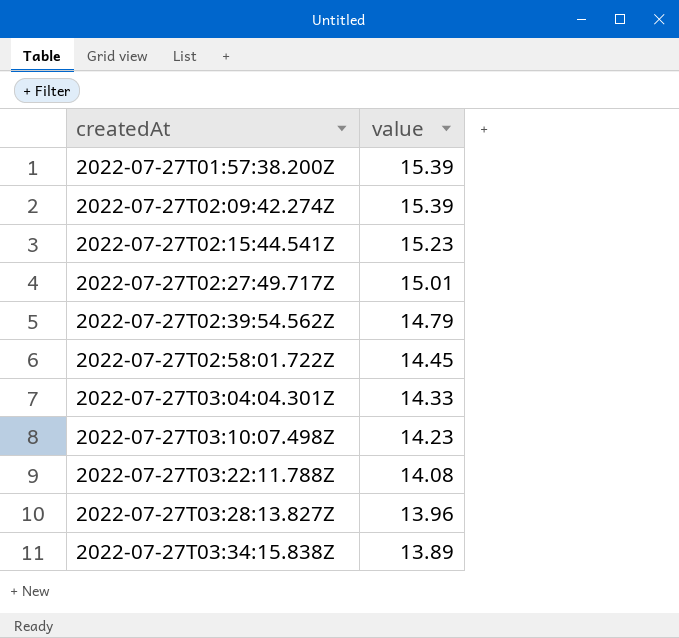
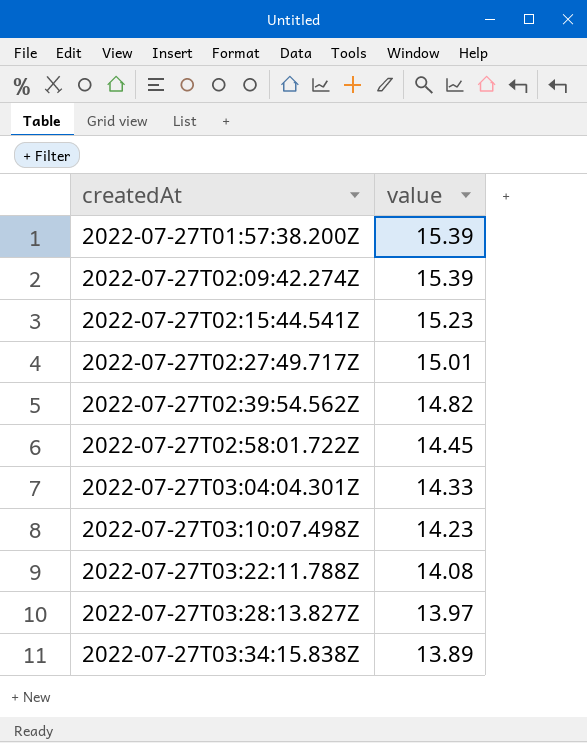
2022-07-27T02:39:54.562Z | value: 14.79 -> 14.82
2022-07-27T03:28:13.827Z | value: 13.96 -> 13.97

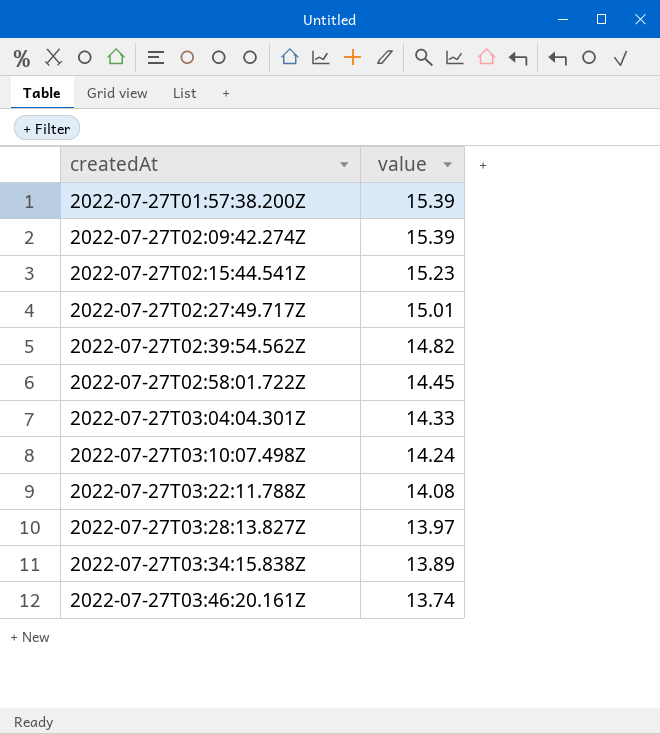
2022-07-27T03:10:07.498Z | value: 14.23 -> 14.24
row 2022-07-27T03:46:20.161Z: none -> 13.74

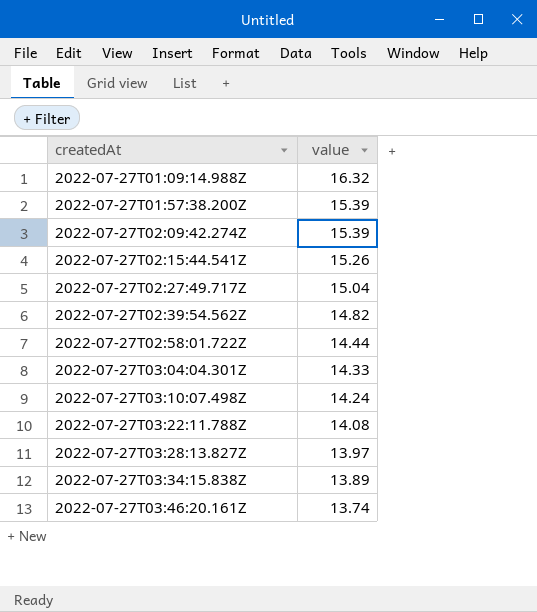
row 2022-07-27T01:09:14.988Z: none -> 16.32
2022-07-27T02:15:44.541Z | value: 15.23 -> 15.26
2022-07-27T02:27:49.717Z | value: 15.01 -> 15.04
2022-07-27T02:58:01.722Z | value: 14.45 -> 14.44

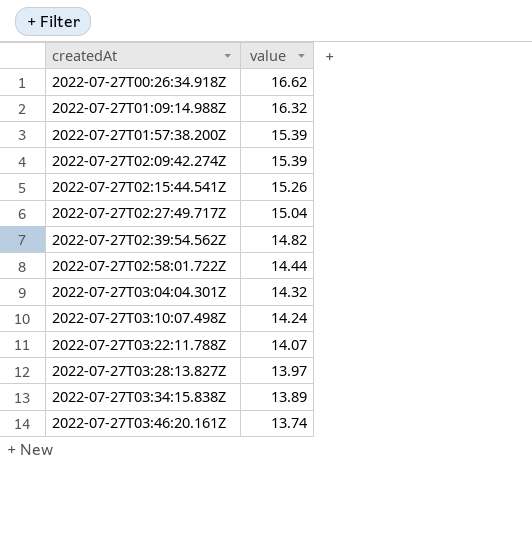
row 2022-07-27T00:26:34.918Z: none -> 16.62
2022-07-27T03:04:04.301Z | value: 14.33 -> 14.32
2022-07-27T03:22:11.788Z | value: 14.08 -> 14.07

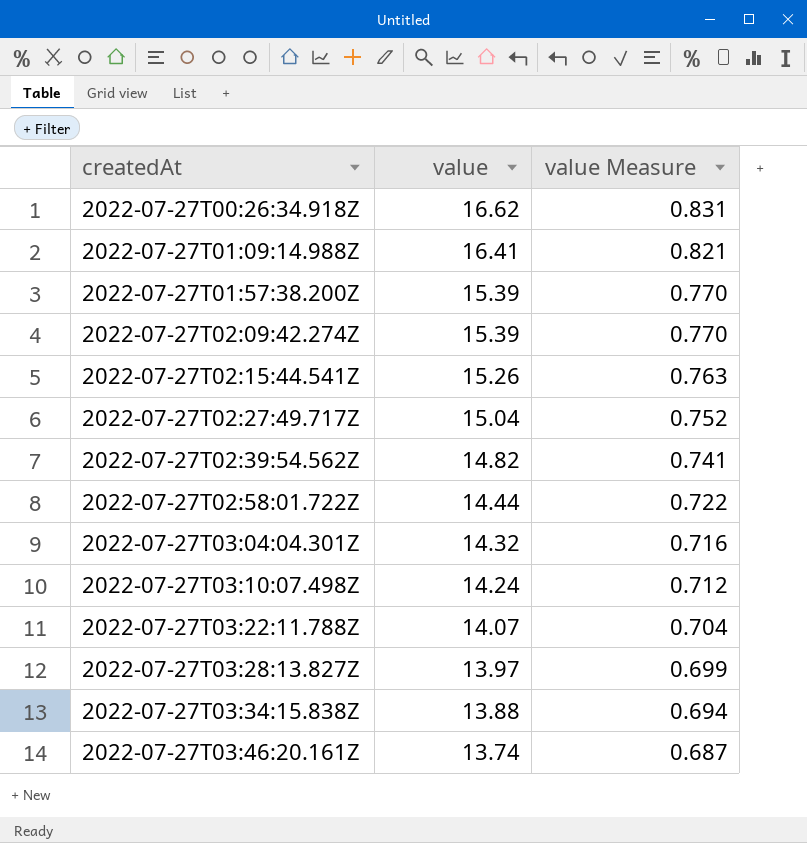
column value Measure | formula: none -> [value] * 0.05
2022-07-27T01:09:14.988Z | value: 16.32 -> 16.41
2022-07-27T03:34:15.838Z | value: 13.89 -> 13.88

